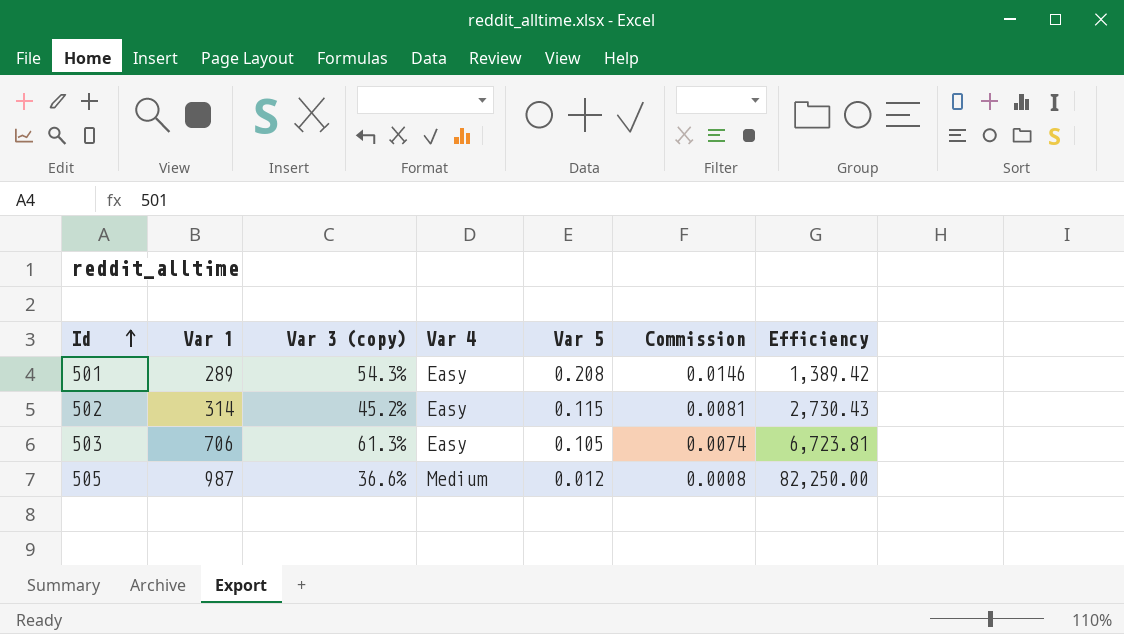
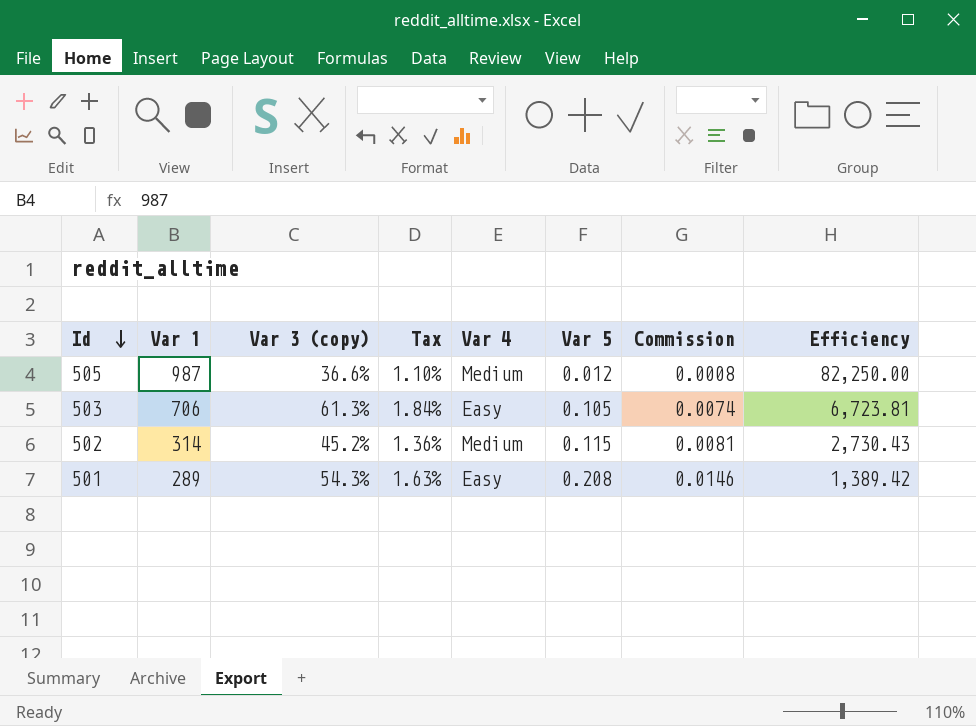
row order: Id ascending -> Id descending
column Tax | formula: none -> [Var 3 (copy)] * 0.03
502 | Var 4: Easy -> Medium

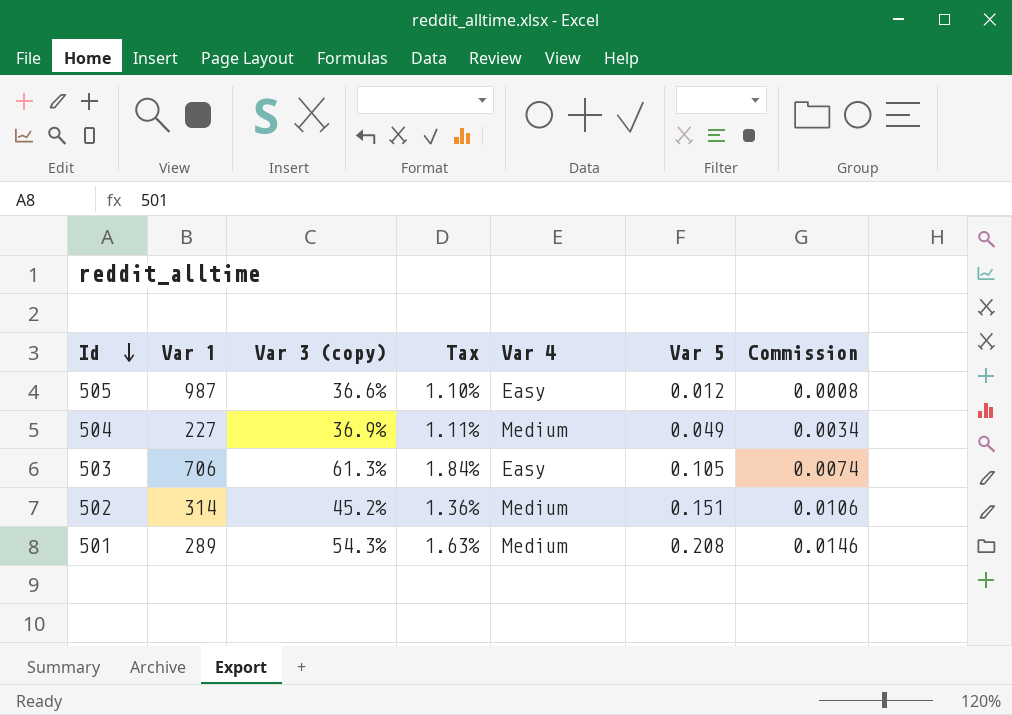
column Efficiency | formula: [Var 1] / [Var 5] -> none
505 | Var 4: Medium -> Easy
row 504: none -> 227 | 36.9% | 1.11% | Medium | 0.049 | 0.0034
502 | Var 5: 0.115 -> 0.151
502 | Commission: 0.0081 -> 0.0106
501 | Var 4: Easy -> Medium

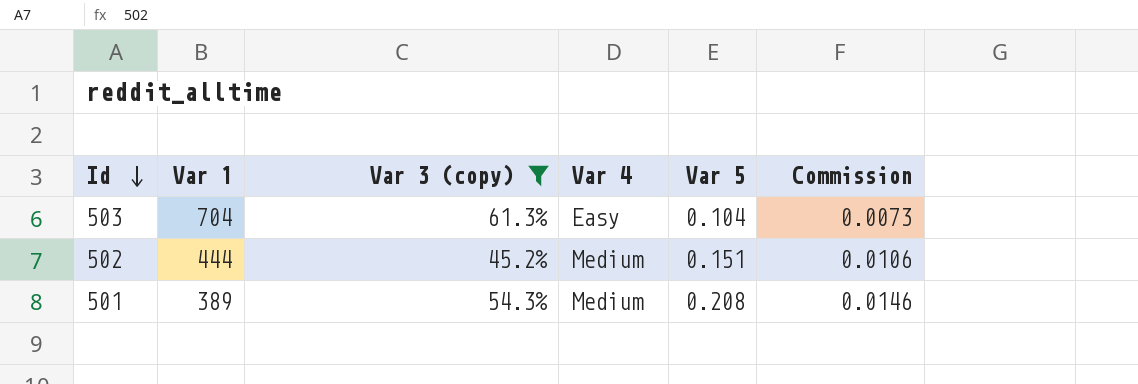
filter: none -> Var 3 (copy) >= 45.2%
column Tax | formula: [Var 3 (copy)] * 0.03 -> none
503 | Var 1: 706 -> 704
503 | Var 5: 0.105 -> 0.104
503 | Commission: 0.0074 -> 0.0073
502 | Var 1: 314 -> 444
501 | Var 1: 289 -> 389

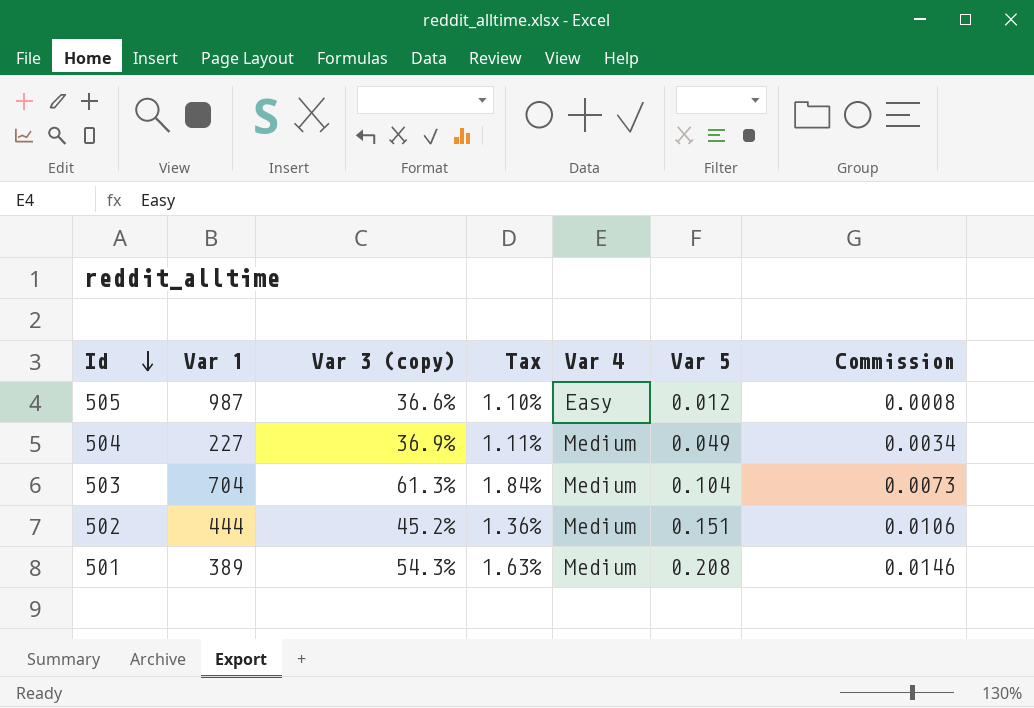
filter: Var 3 (copy) >= 45.2% -> none
column Tax | formula: none -> [Var 3 (copy)] * 0.03
503 | Var 4: Easy -> Medium

